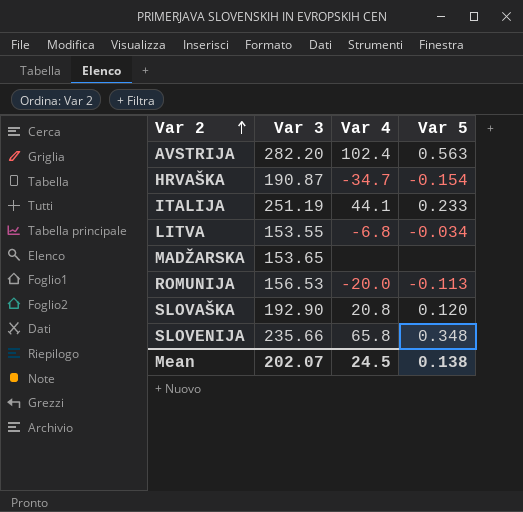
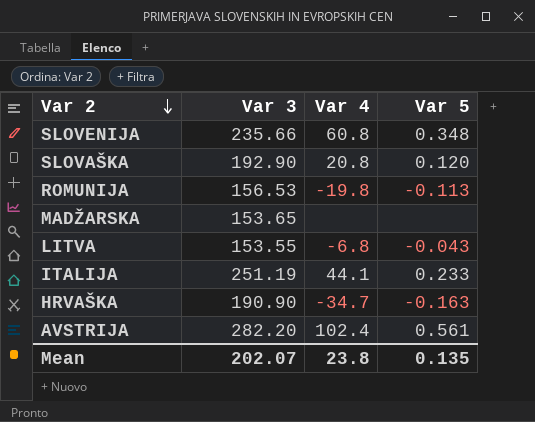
row order: Var 2 ascending -> Var 2 descending
SLOVENIJA | Var 4: 65.8 -> 60.8
ROMUNIJA | Var 4: -20.0 -> -19.8
LITVA | Var 5: -0.034 -> -0.043
HRVAŠKA | Var 3: 190.87 -> 190.90
HRVAŠKA | Var 5: -0.154 -> -0.163
AVSTRIJA | Var 5: 0.563 -> 0.561
Mean | Var 4: 24.5 -> 23.8
Mean | Var 5: 0.138 -> 0.135

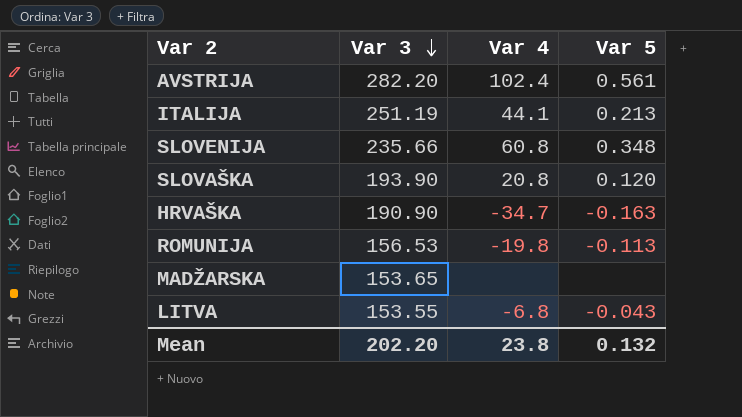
row order: Var 2 descending -> Var 3 descending
ITALIJA | Var 5: 0.233 -> 0.213
SLOVAŠKA | Var 3: 192.90 -> 193.90
Mean | Var 3: 202.07 -> 202.20
Mean | Var 5: 0.135 -> 0.132

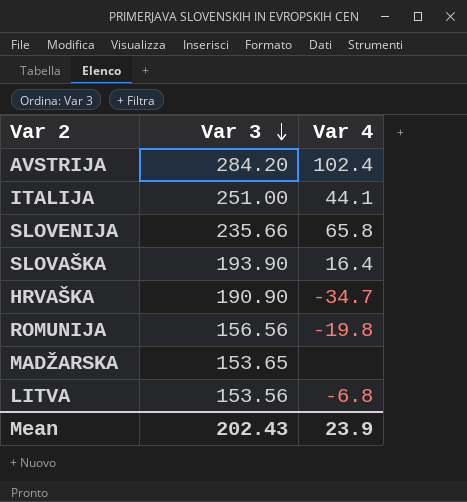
column Var 5 | position: 4 -> none
AVSTRIJA | Var 3: 282.20 -> 284.20
ITALIJA | Var 3: 251.19 -> 251.00
SLOVENIJA | Var 4: 60.8 -> 65.8
SLOVAŠKA | Var 4: 20.8 -> 16.4
ROMUNIJA | Var 3: 156.53 -> 156.56
LITVA | Var 3: 153.55 -> 153.56
Mean | Var 3: 202.20 -> 202.43
Mean | Var 4: 23.8 -> 23.9

